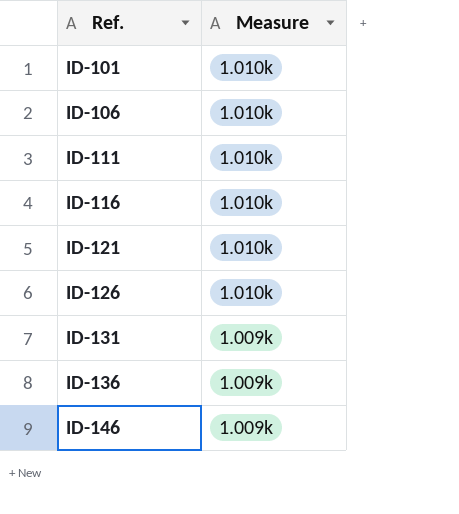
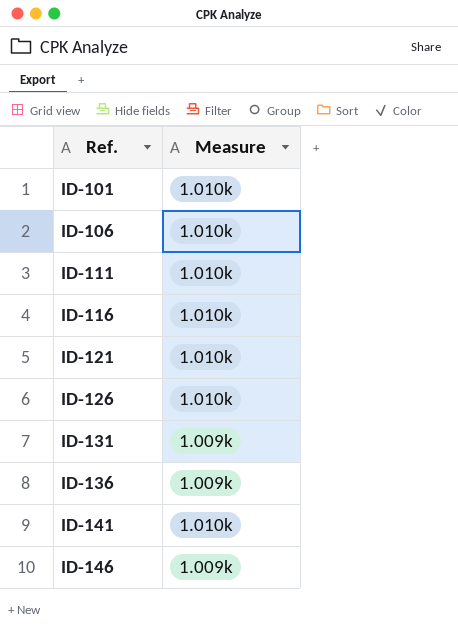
row ID-141: none -> 1.010k

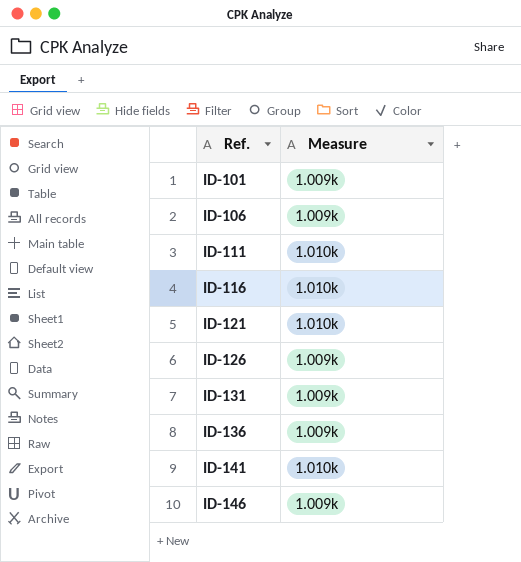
ID-101 | Measure: 1.010k -> 1.009k
ID-106 | Measure: 1.010k -> 1.009k
ID-126 | Measure: 1.010k -> 1.009k

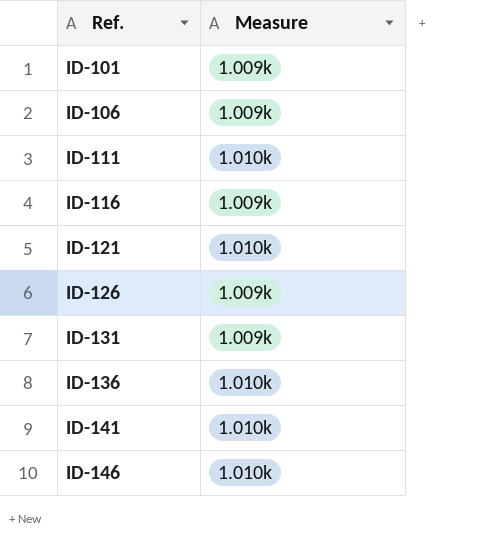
ID-116 | Measure: 1.010k -> 1.009k
ID-136 | Measure: 1.009k -> 1.010k
ID-146 | Measure: 1.009k -> 1.010k

